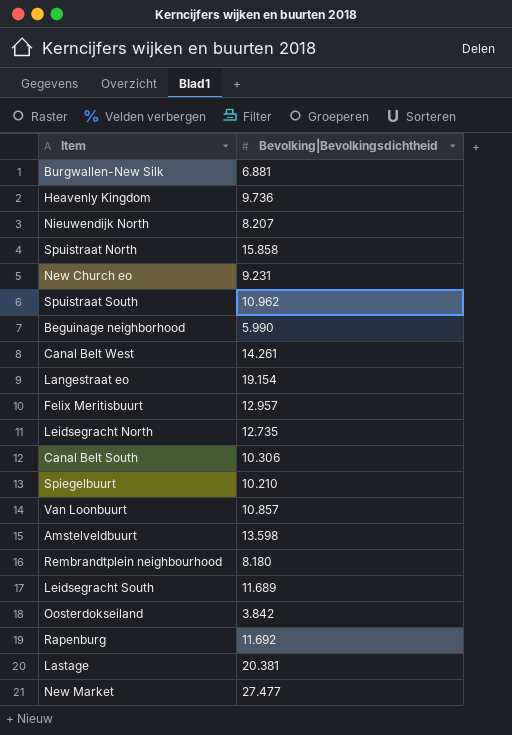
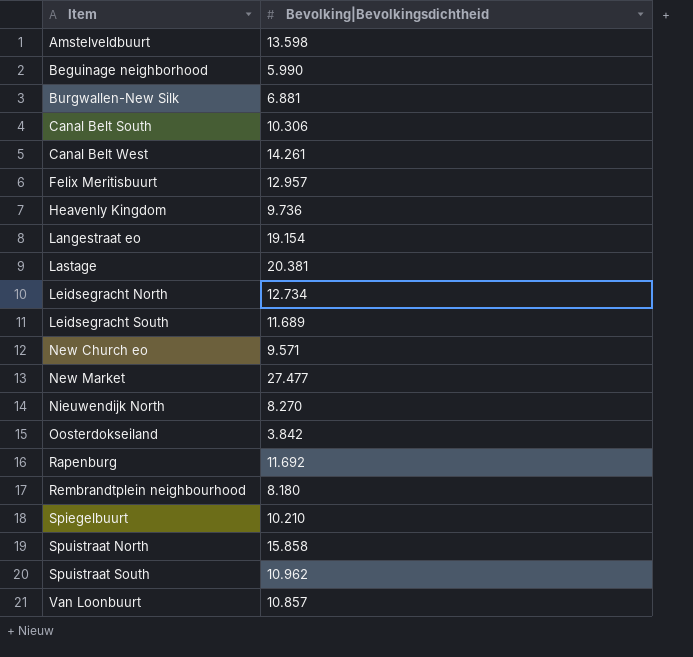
row order: none -> Item ascending
Leidsegracht North | Bevolking|Bevolkingsdichtheid: 12.735 -> 12.734
New Church eo | Bevolking|Bevolkingsdichtheid: 9.231 -> 9.571
Nieuwendijk North | Bevolking|Bevolkingsdichtheid: 8.207 -> 8.270

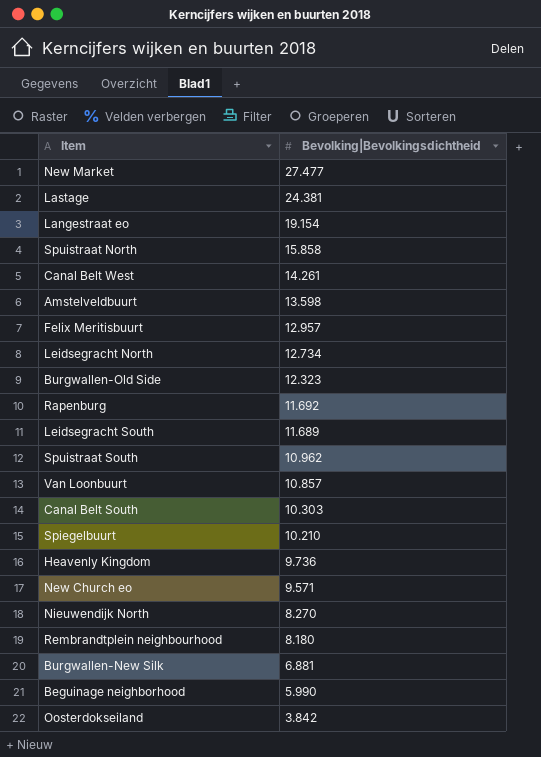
row order: Item ascending -> Bevolking|Bevolkingsdichtheid descending
Lastage | Bevolking|Bevolkingsdichtheid: 20.381 -> 24.381
row Burgwallen-Old Side: none -> 12.323
Canal Belt South | Bevolking|Bevolkingsdichtheid: 10.306 -> 10.303

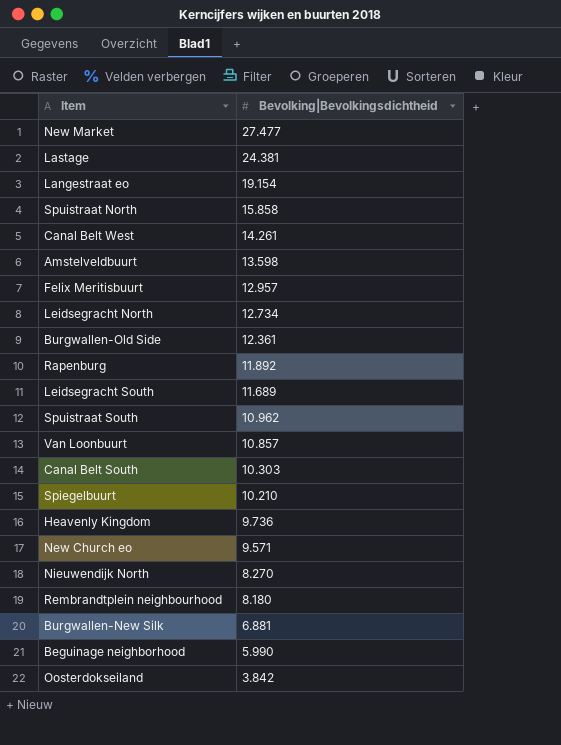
Burgwallen-Old Side | Bevolking|Bevolkingsdichtheid: 12.323 -> 12.361
Rapenburg | Bevolking|Bevolkingsdichtheid: 11.692 -> 11.892

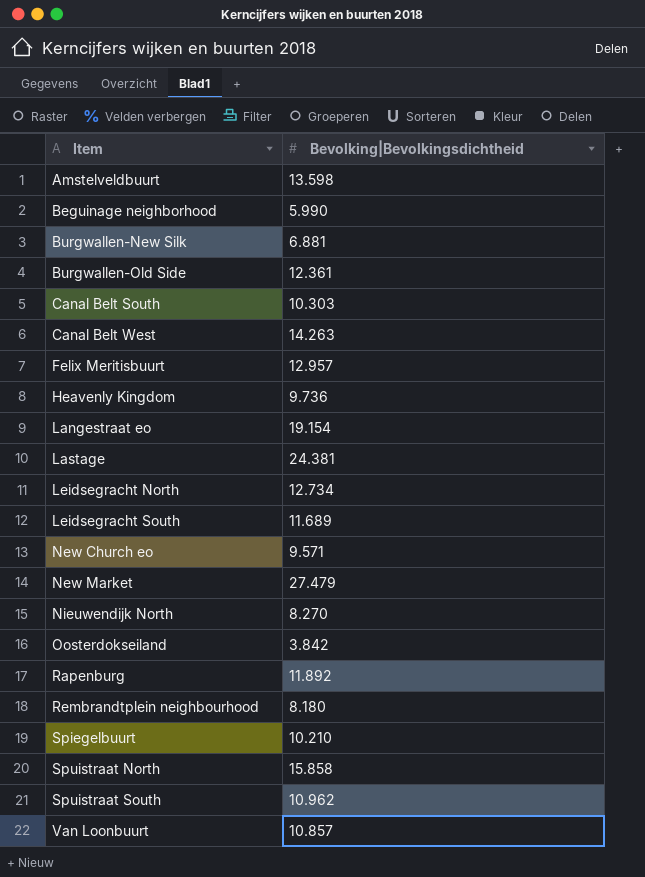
row order: Bevolking|Bevolkingsdichtheid descending -> Item ascending
Canal Belt West | Bevolking|Bevolkingsdichtheid: 14.261 -> 14.263
New Market | Bevolking|Bevolkingsdichtheid: 27.477 -> 27.479

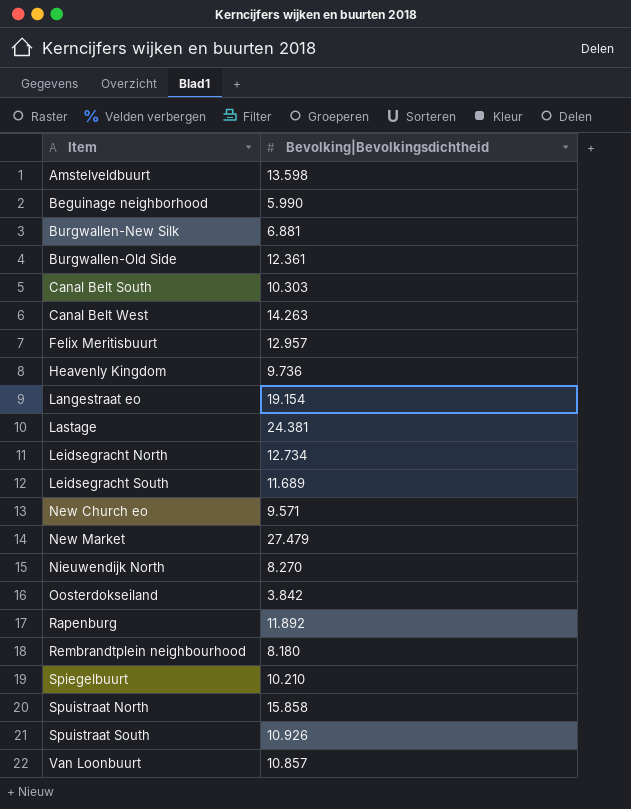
Spuistraat South | Bevolking|Bevolkingsdichtheid: 10.962 -> 10.926

